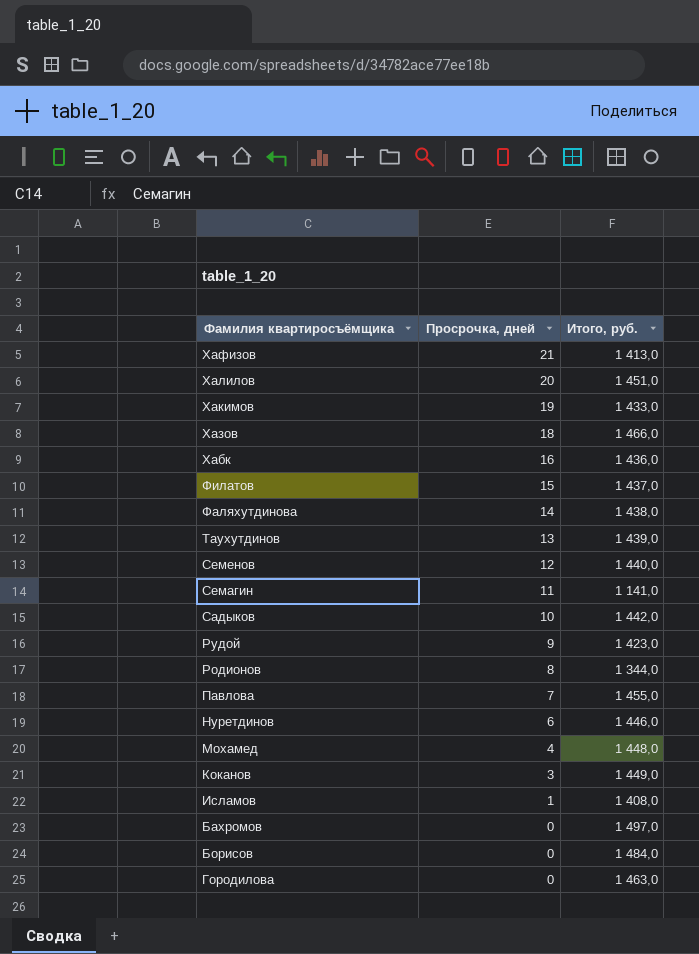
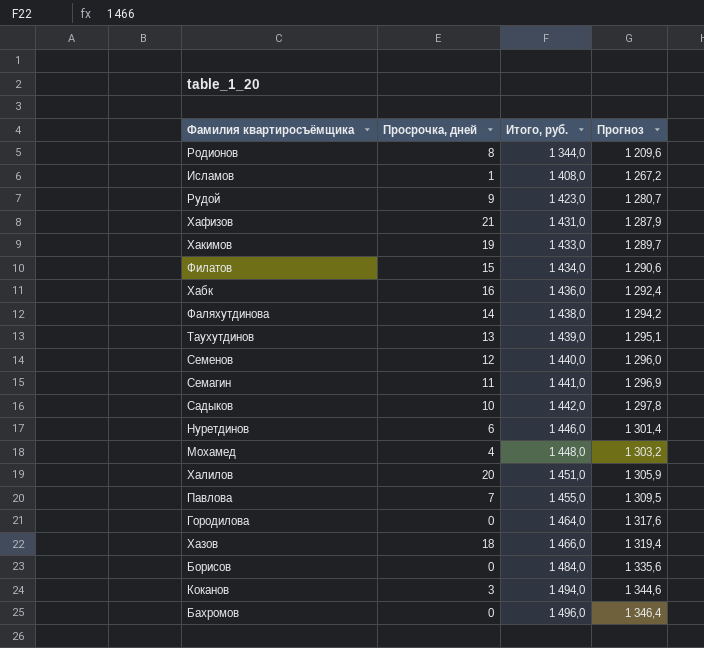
row order: Просрочка, дней descending -> Итого, руб. ascending
column Прогноз | formula: none -> [Итого, руб.] * 0,9
Хафизов | Итого, руб.: 1 413,0 -> 1 431,0
Филатов | Итого, руб.: 1 437,0 -> 1 434,0
Семагин | Итого, руб.: 1 141,0 -> 1 441,0
Городилова | Итого, руб.: 1 463,0 -> 1 464,0
Коканов | Итого, руб.: 1 449,0 -> 1 494,0
Бахромов | Итого, руб.: 1 497,0 -> 1 496,0

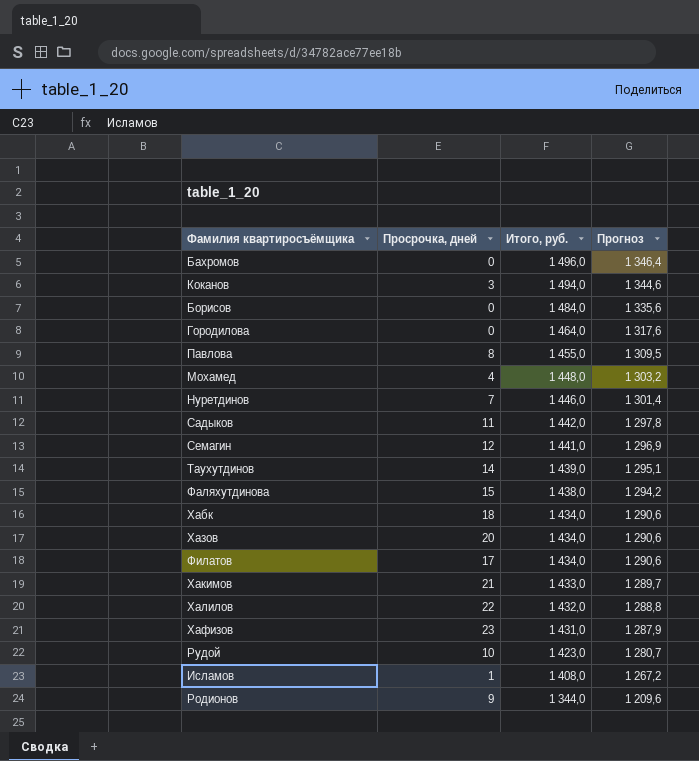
row order: Итого, руб. ascending -> Итого, руб. descending
row Семенов: 12 | 1 440,0 | 1 296,0 -> none
Павлова | Просрочка, дней: 7 -> 8
Нуретдинов | Просрочка, дней: 6 -> 7
Садыков | Просрочка, дней: 10 -> 11
Семагин | Просрочка, дней: 11 -> 12
Таухутдинов | Просрочка, дней: 13 -> 14
Фаляхутдинова | Просрочка, дней: 14 -> 15
Хабк | Просрочка, дней: 16 -> 18
Хабк | Итого, руб.: 1 436,0 -> 1 434,0
Хабк | Прогноз: 1 292,4 -> 1 290,6
Хазов | Просрочка, дней: 18 -> 20
Хазов | Итого, руб.: 1 466,0 -> 1 434,0
Хазов | Прогноз: 1 319,4 -> 1 290,6
Филатов | Просрочка, дней: 15 -> 17
Хакимов | Просрочка, дней: 19 -> 21
Халилов | Просрочка, дней: 20 -> 22
Халилов | Итого, руб.: 1 451,0 -> 1 432,0
Халилов | Прогноз: 1 305,9 -> 1 288,8
Хафизов | Просрочка, дней: 21 -> 23
Рудой | Просрочка, дней: 9 -> 10
Родионов | Просрочка, дней: 8 -> 9

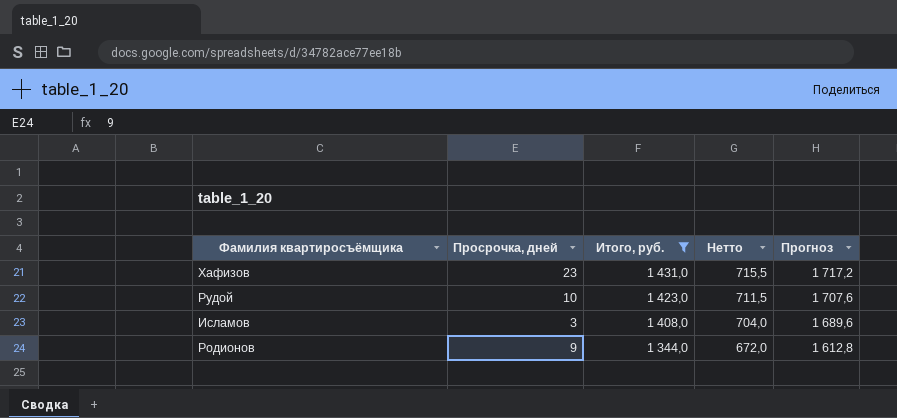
filter: none -> Итого, руб. <= 1 431,0
column Нетто | formula: none -> [Итого, руб.] * 0,5
column Прогноз | formula: [Итого, руб.] * 0,9 -> [Итого, руб.] * 1,2
Исламов | Просрочка, дней: 1 -> 3

